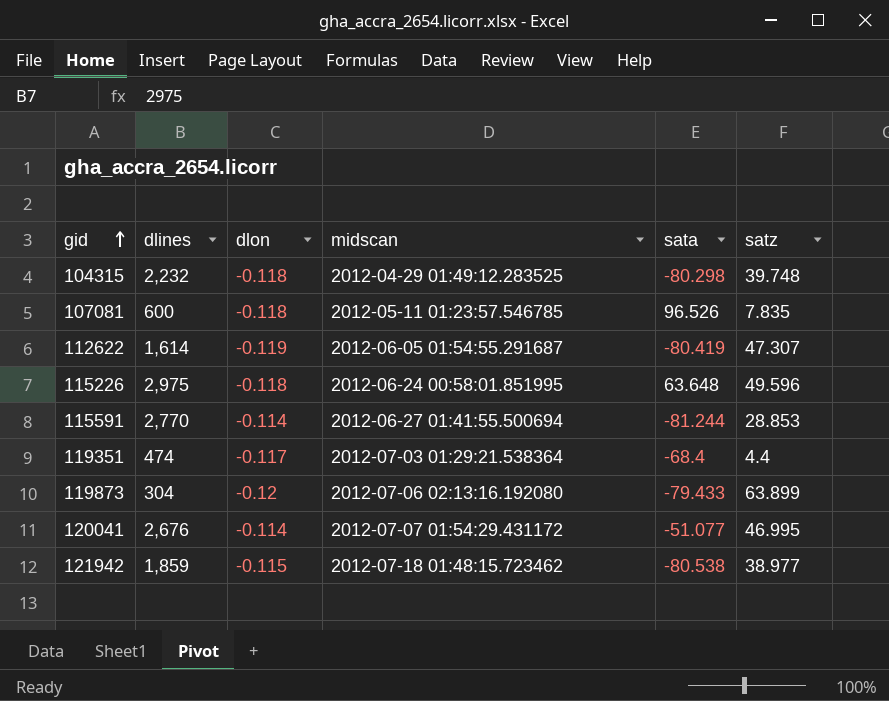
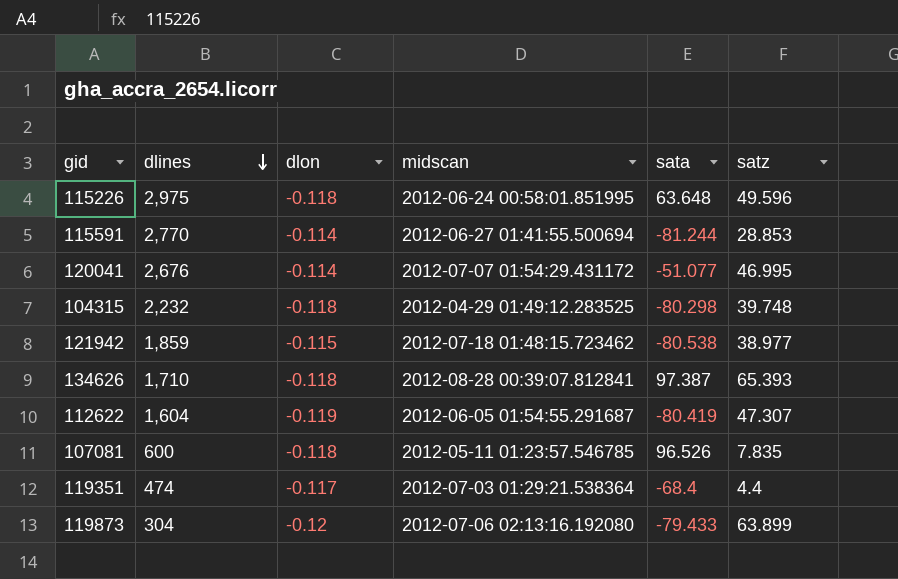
row order: gid ascending -> dlines descending
row 134626: none -> 1,710 | -0.118 | 2012-08-28 00:39:07.812841 | 97.387 | 65.393
112622 | dlines: 1,614 -> 1,604

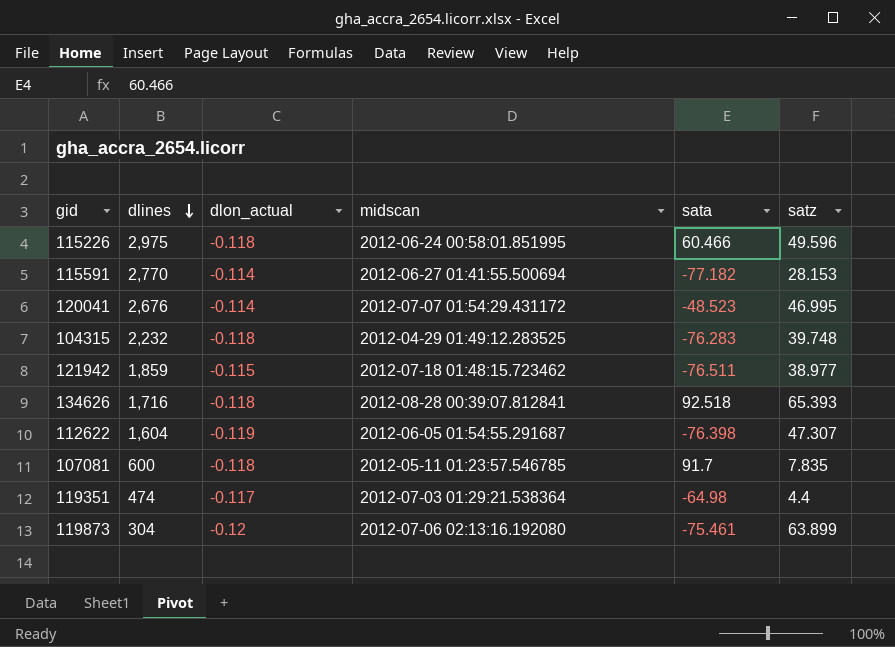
column name: dlon -> dlon_actual
115226 | sata: 63.648 -> 60.466
115591 | sata: -81.244 -> -77.182
115591 | satz: 28.853 -> 28.153
120041 | sata: -51.077 -> -48.523
104315 | sata: -80.298 -> -76.283
121942 | sata: -80.538 -> -76.511
134626 | dlines: 1,710 -> 1,716
134626 | sata: 97.387 -> 92.518
112622 | sata: -80.419 -> -76.398
107081 | sata: 96.526 -> 91.7
119351 | sata: -68.4 -> -64.98
119873 | sata: -79.433 -> -75.461

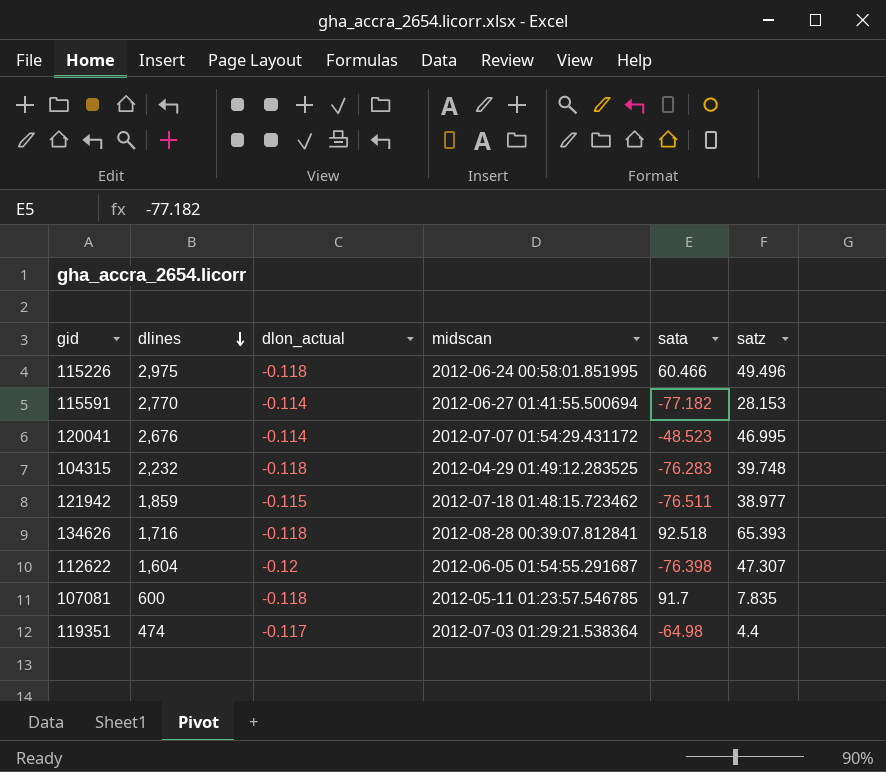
row 119873: 304 | -0.12 | 2012-07-06 02:13:16.192080 | -75.461 | 63.899 -> none
115226 | satz: 49.596 -> 49.496
112622 | dlon_actual: -0.119 -> -0.12

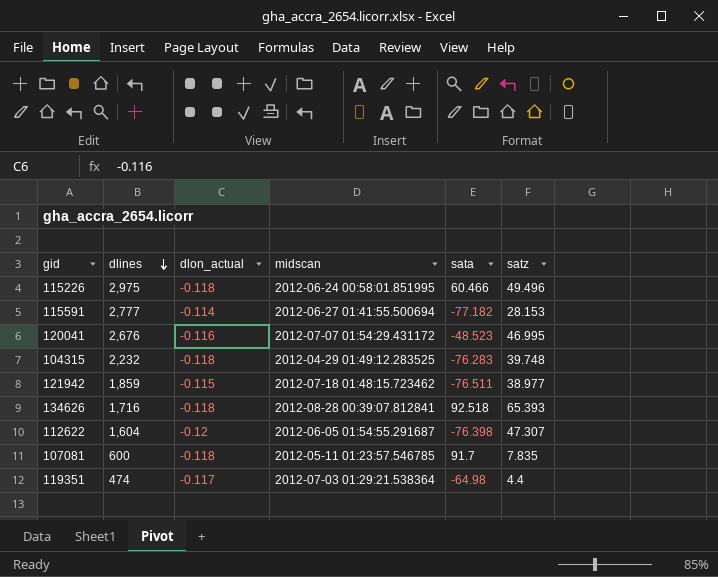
115591 | dlines: 2,770 -> 2,777
120041 | dlon_actual: -0.114 -> -0.116

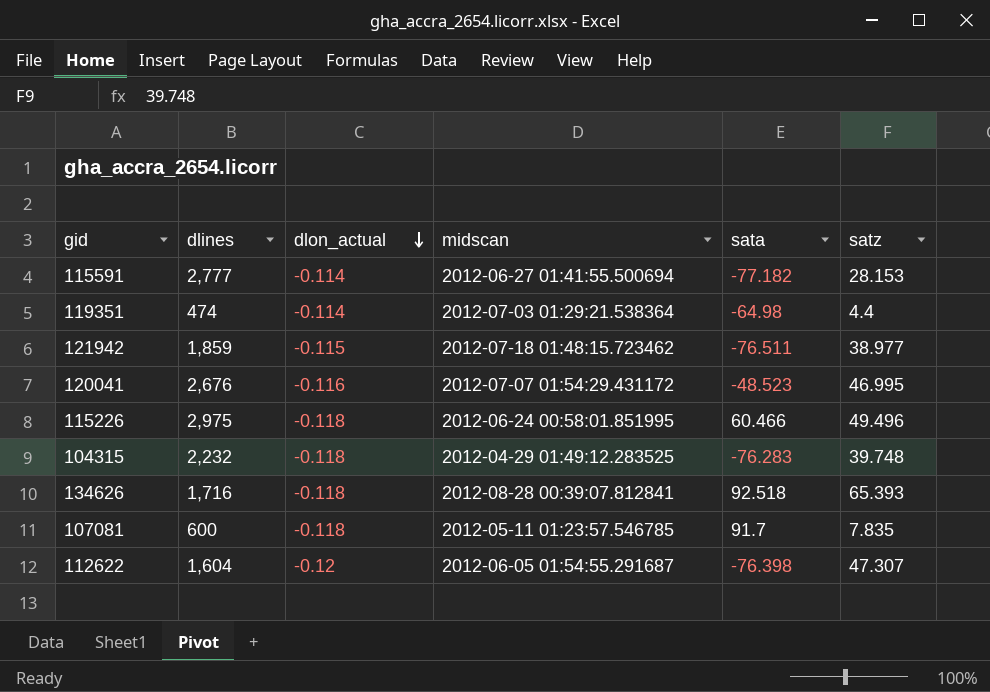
row order: dlines descending -> dlon_actual descending
119351 | dlon_actual: -0.117 -> -0.114

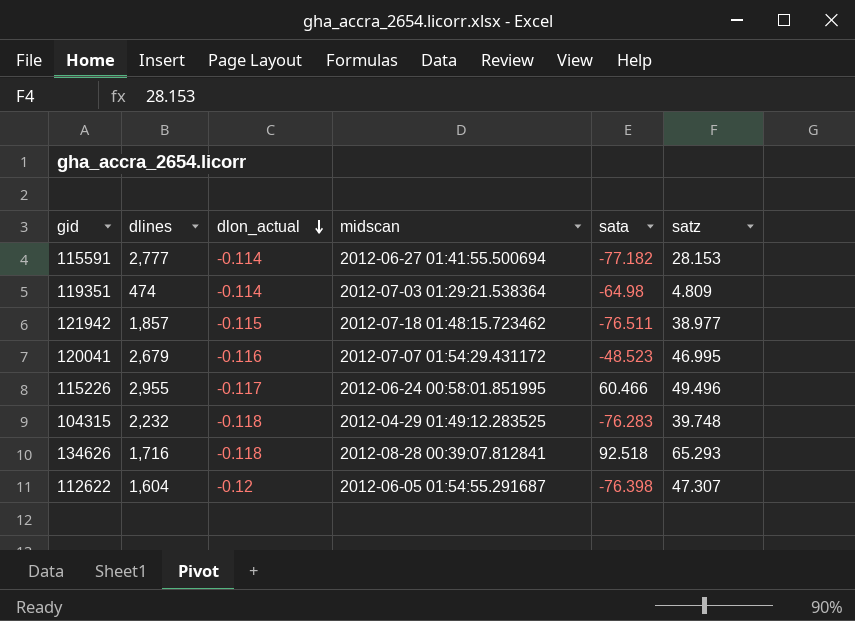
row 107081: 600 | -0.118 | 2012-05-11 01:23:57.546785 | 91.7 | 7.835 -> none
119351 | satz: 4.4 -> 4.809
121942 | dlines: 1,859 -> 1,857
120041 | dlines: 2,676 -> 2,679
115226 | dlines: 2,975 -> 2,955
115226 | dlon_actual: -0.118 -> -0.117
134626 | satz: 65.393 -> 65.293

